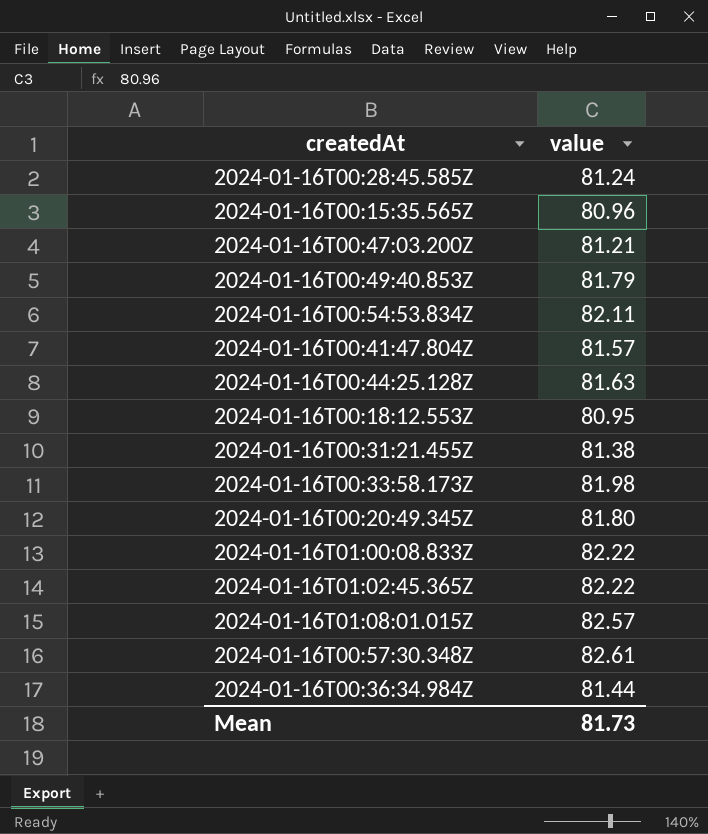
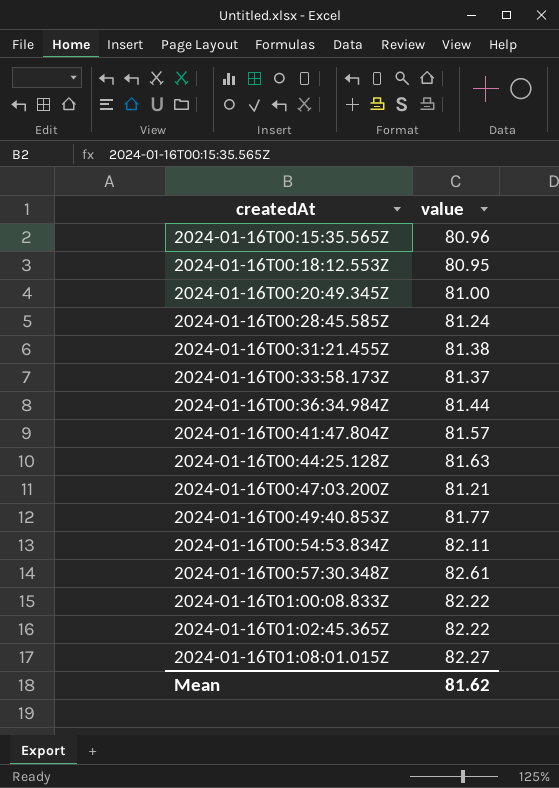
row order: none -> createdAt ascending
2024-01-16T00:20:49.345Z | value: 81.80 -> 81.00
2024-01-16T00:33:58.173Z | value: 81.98 -> 81.37
2024-01-16T00:49:40.853Z | value: 81.79 -> 81.77
2024-01-16T01:08:01.015Z | value: 82.57 -> 82.27
Mean | value: 81.73 -> 81.62

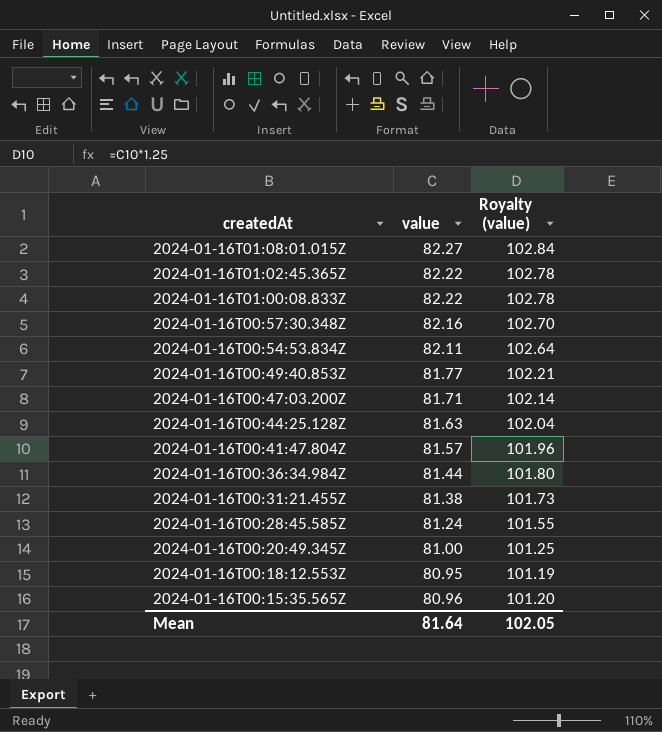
row order: createdAt ascending -> createdAt descending
column Royalty (value) | formula: none -> [value] * 1.25
row 2024-01-16T00:33:58.173Z: 81.37 -> none
2024-01-16T00:57:30.348Z | value: 82.61 -> 82.16
2024-01-16T00:47:03.200Z | value: 81.21 -> 81.71
Mean | value: 81.62 -> 81.64

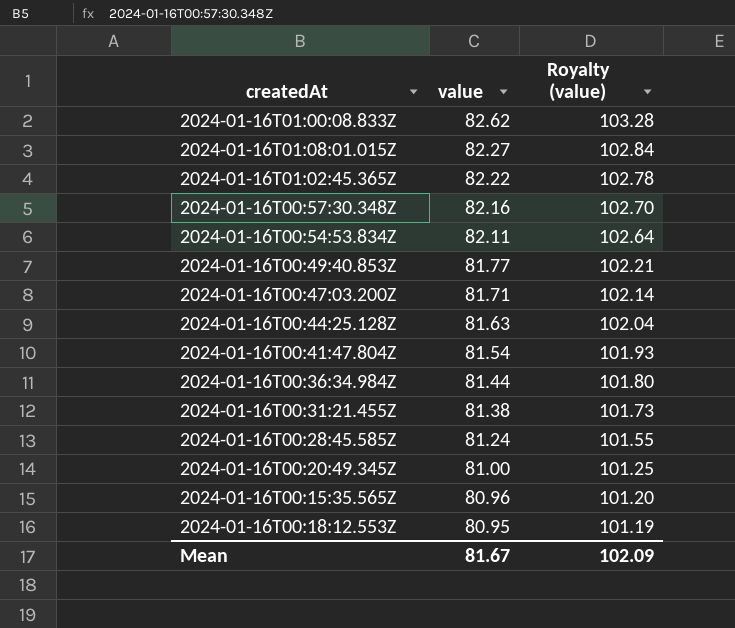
row order: createdAt descending -> value descending
2024-01-16T01:00:08.833Z | value: 82.22 -> 82.62
2024-01-16T01:00:08.833Z | Royalty (value): 102.78 -> 103.28
2024-01-16T00:41:47.804Z | value: 81.57 -> 81.54
2024-01-16T00:41:47.804Z | Royalty (value): 101.96 -> 101.93
Mean | value: 81.64 -> 81.67
Mean | Royalty (value): 102.05 -> 102.09

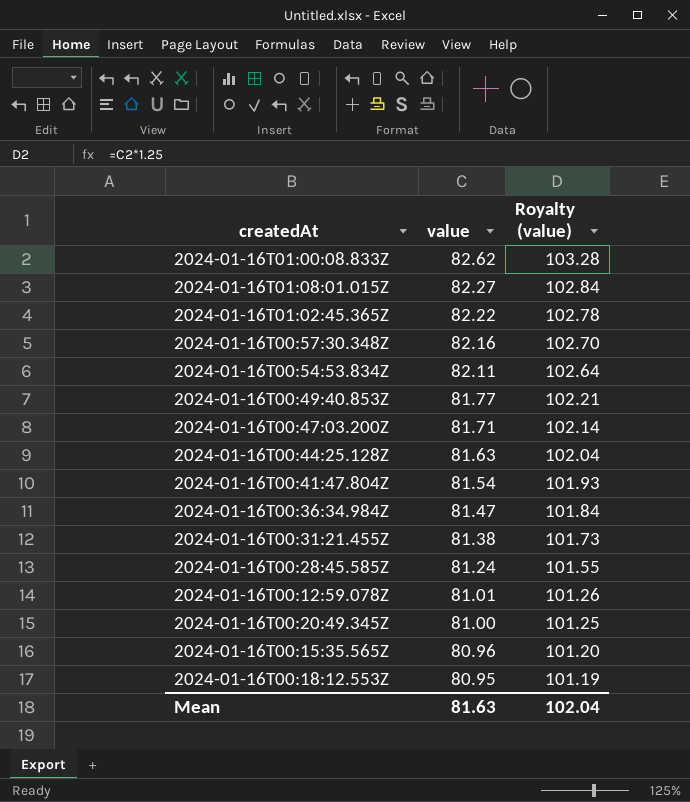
2024-01-16T00:36:34.984Z | value: 81.44 -> 81.47
2024-01-16T00:36:34.984Z | Royalty (value): 101.80 -> 101.84
row 2024-01-16T00:12:59.078Z: none -> 81.01 | 101.26
Mean | value: 81.67 -> 81.63
Mean | Royalty (value): 102.09 -> 102.04

